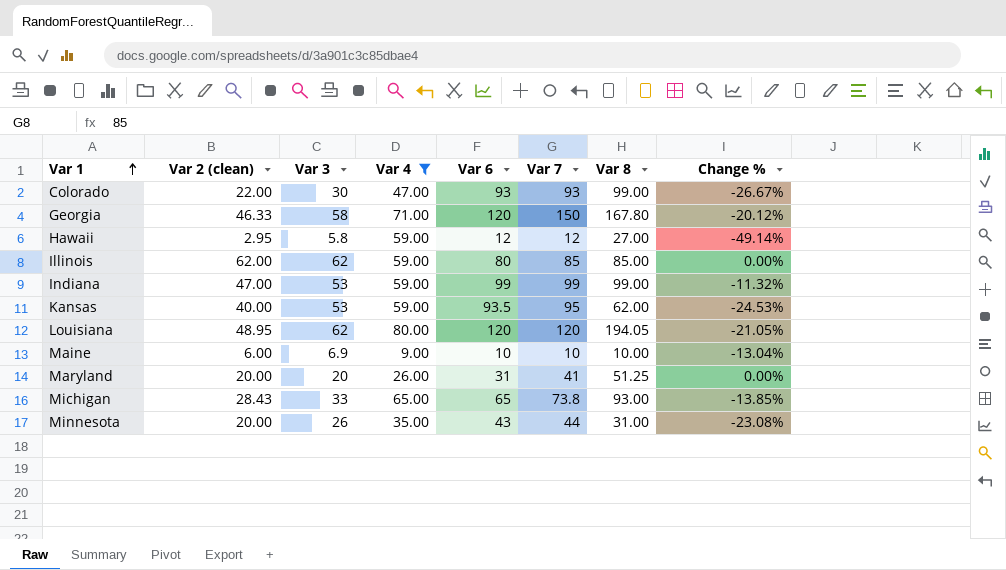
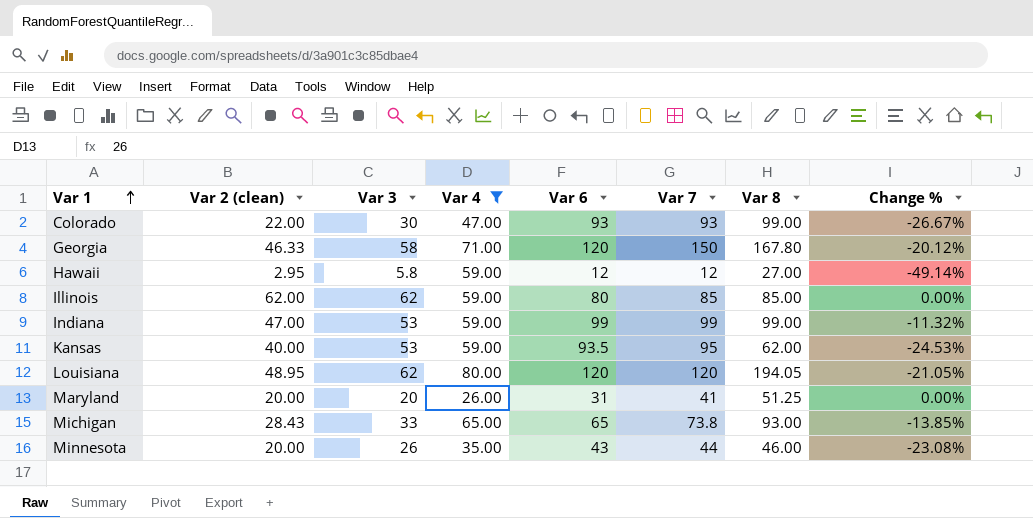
row Maine: 6.00 | 6.9 | 9.00 | 10 | 10 | 10.00 | -13.04% -> none
Minnesota | Var 8: 31.00 -> 46.00

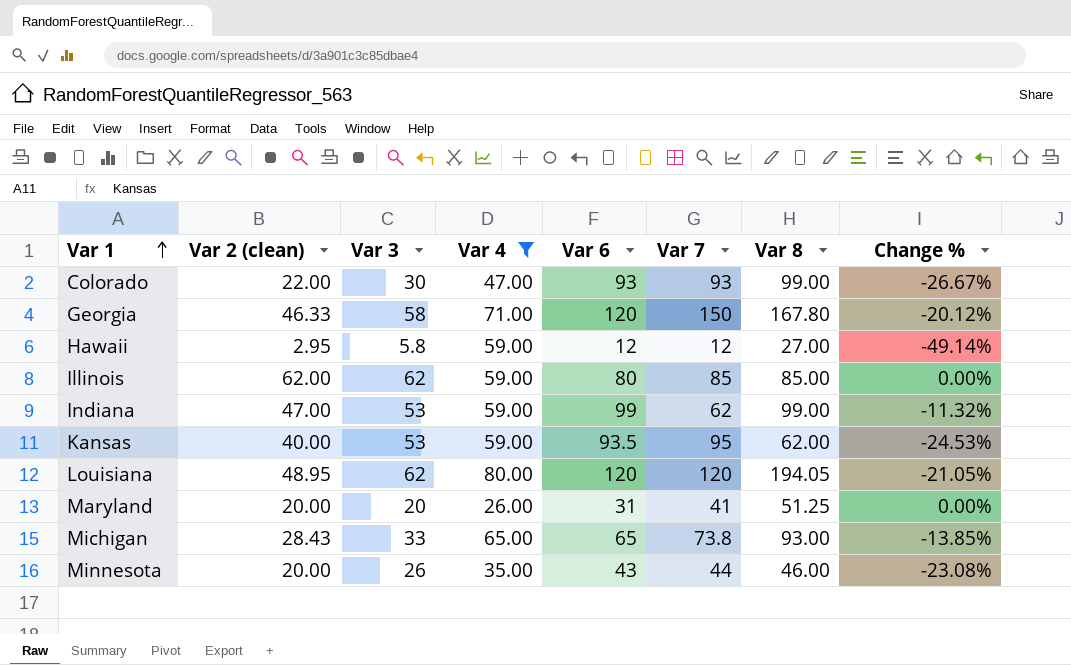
Indiana | Var 7: 99 -> 62

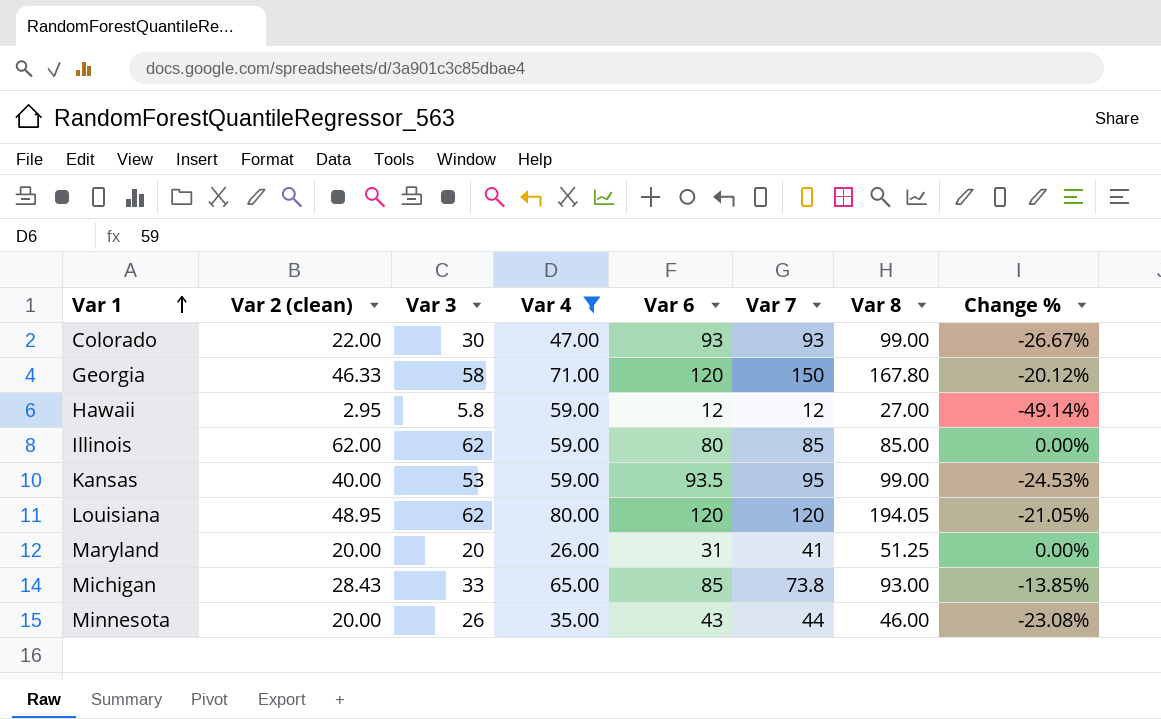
row Indiana: 47.00 | 53 | 59.00 | 99 | 62 | 99.00 | -11.32% -> none
Kansas | Var 8: 62.00 -> 99.00
Michigan | Var 6: 65 -> 85

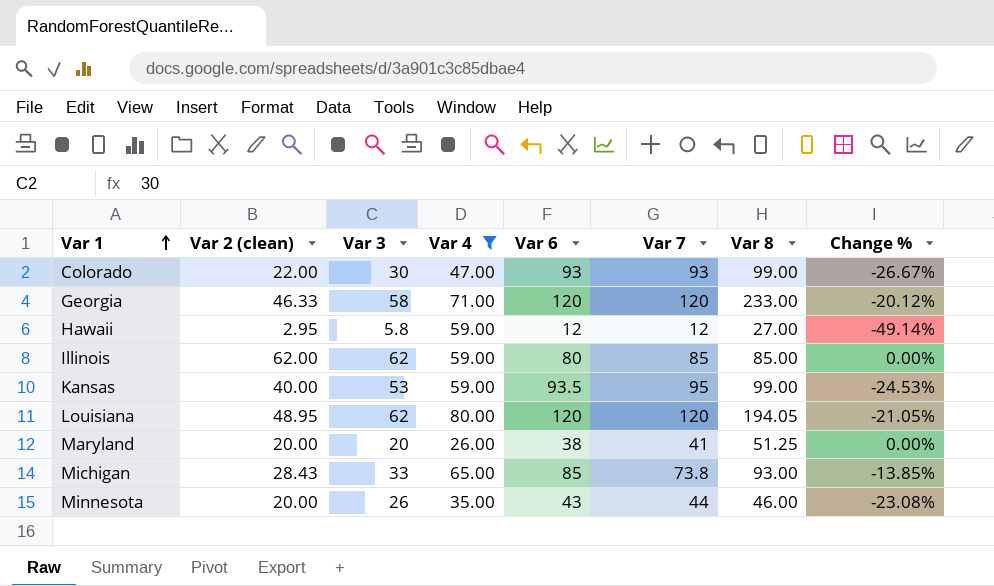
Georgia | Var 7: 150 -> 120
Georgia | Var 8: 167.80 -> 233.00
Maryland | Var 6: 31 -> 38

